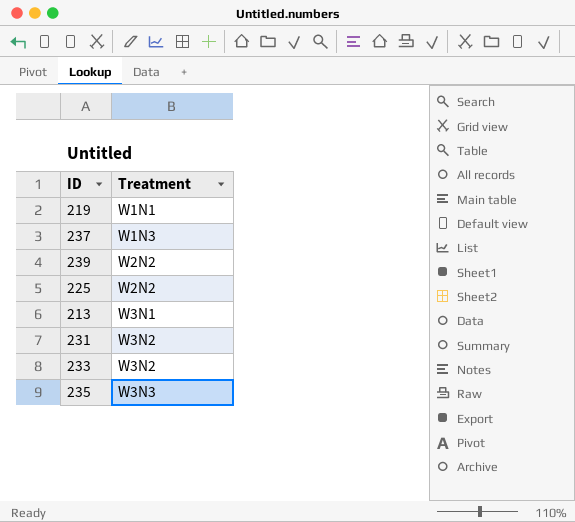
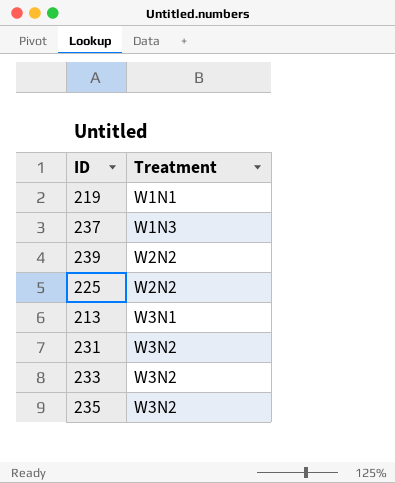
235 | Treatment: W3N3 -> W3N2

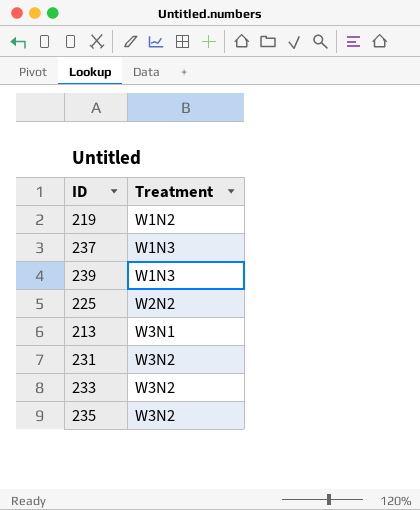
219 | Treatment: W1N1 -> W1N2
239 | Treatment: W2N2 -> W1N3

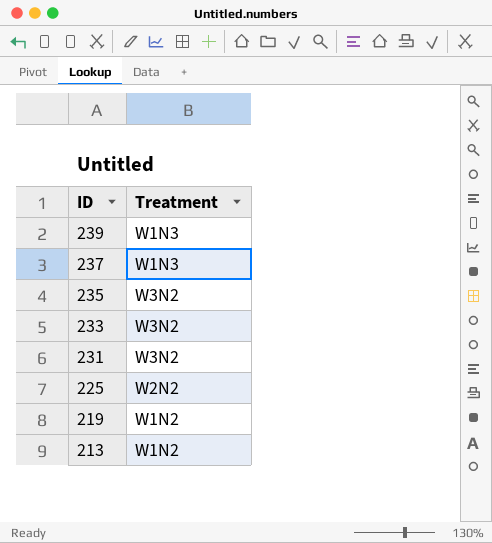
row order: Treatment ascending -> ID descending
213 | Treatment: W3N1 -> W1N2

